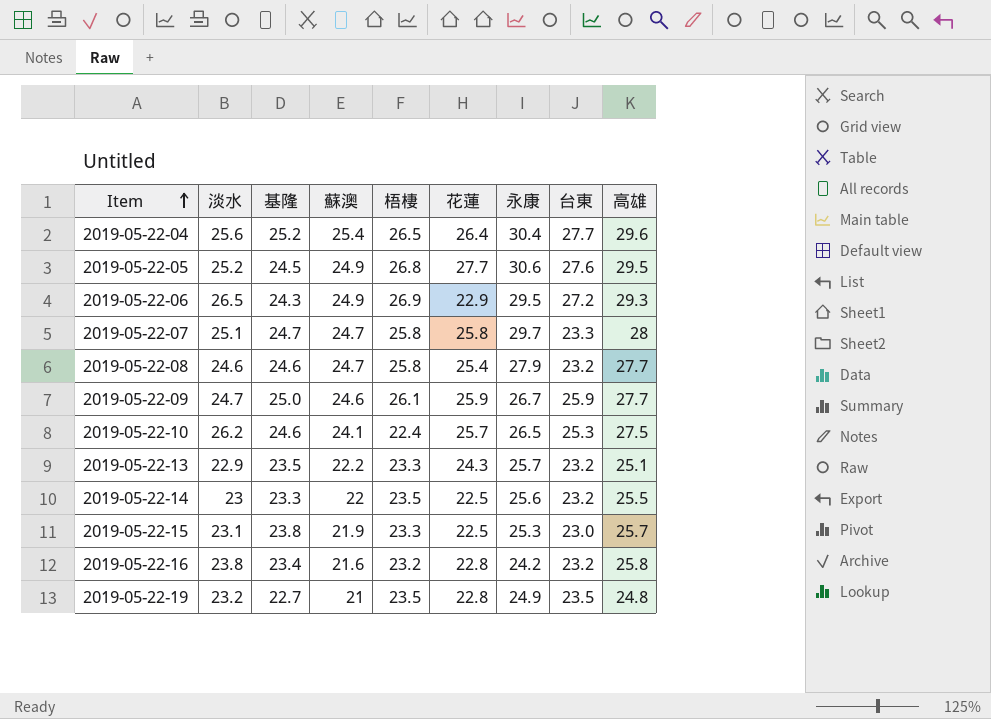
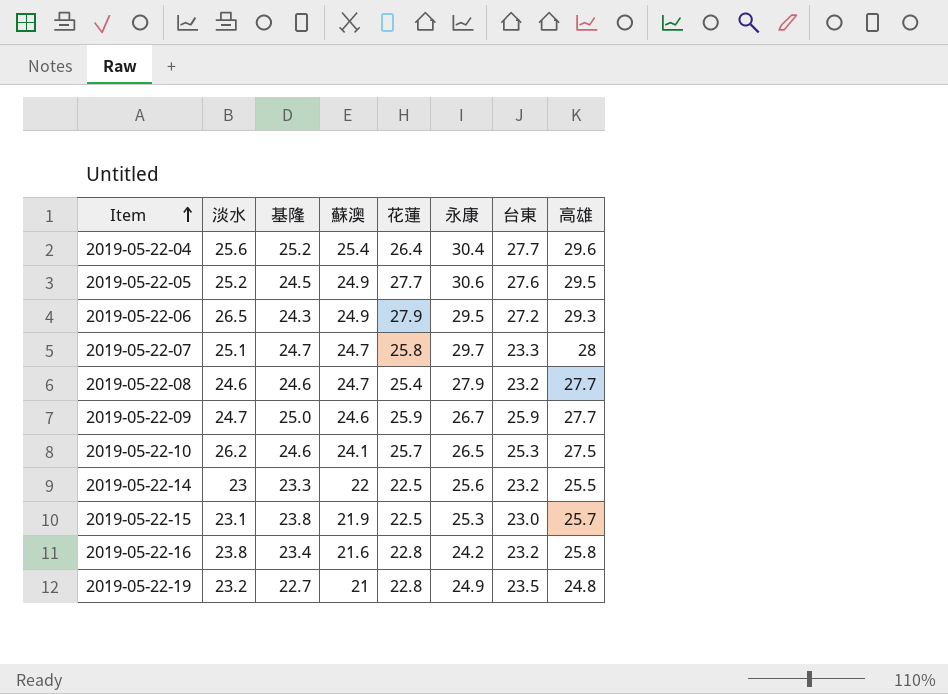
column 梧棲 | position: 5 -> none
row 2019-05-22-13: 22.9 | 23.5 | 22.2 | 23.3 | 24.3 | 25.7 | 23.2 | 25.1 -> none
2019-05-22-06 | 花蓮: 22.9 -> 27.9

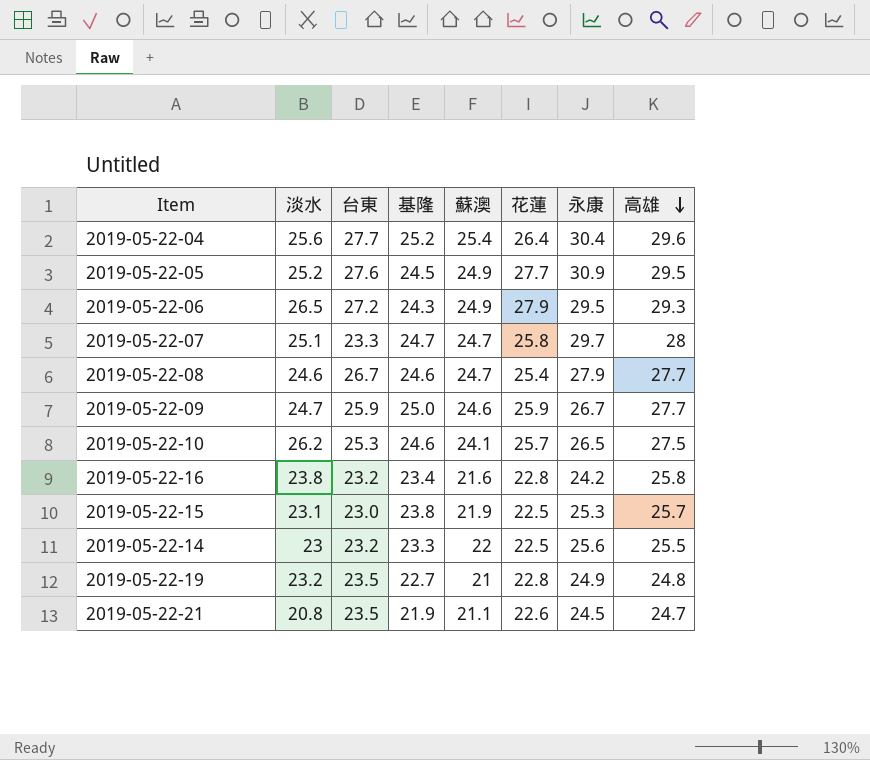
row order: Item ascending -> 高雄 descending
column 台東 | position: 7 -> 3
2019-05-22-05 | 永康: 30.6 -> 30.9
2019-05-22-08 | 台東: 23.2 -> 26.7
row 2019-05-22-21: none -> 20.8 | 23.5 | 21.9 | 21.1 | 22.6 | 24.5 | 24.7

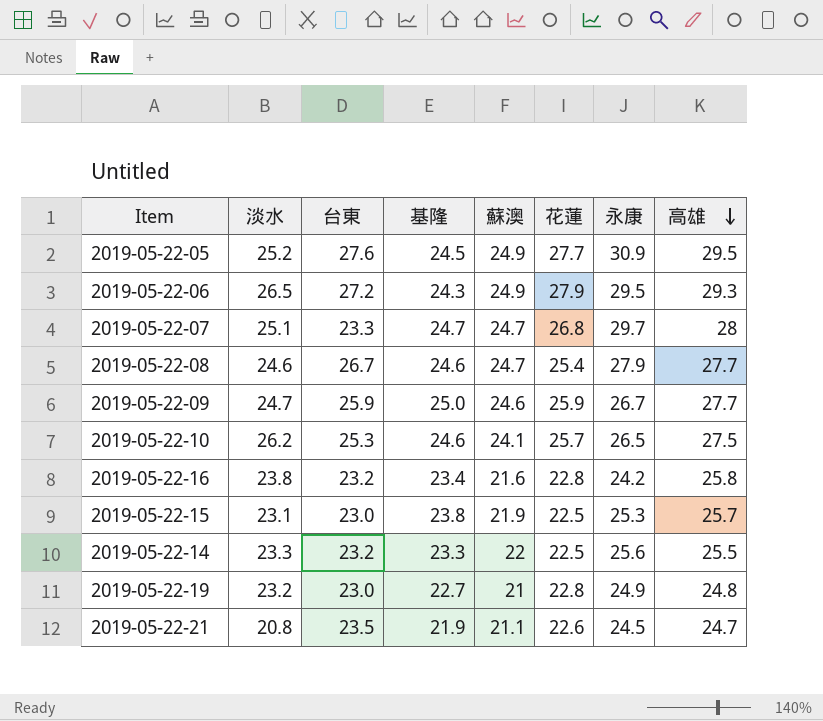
row 2019-05-22-04: 25.6 | 27.7 | 25.2 | 25.4 | 26.4 | 30.4 | 29.6 -> none
2019-05-22-07 | 花蓮: 25.8 -> 26.8
2019-05-22-14 | 淡水: 23 -> 23.3
2019-05-22-19 | 台東: 23.5 -> 23.0

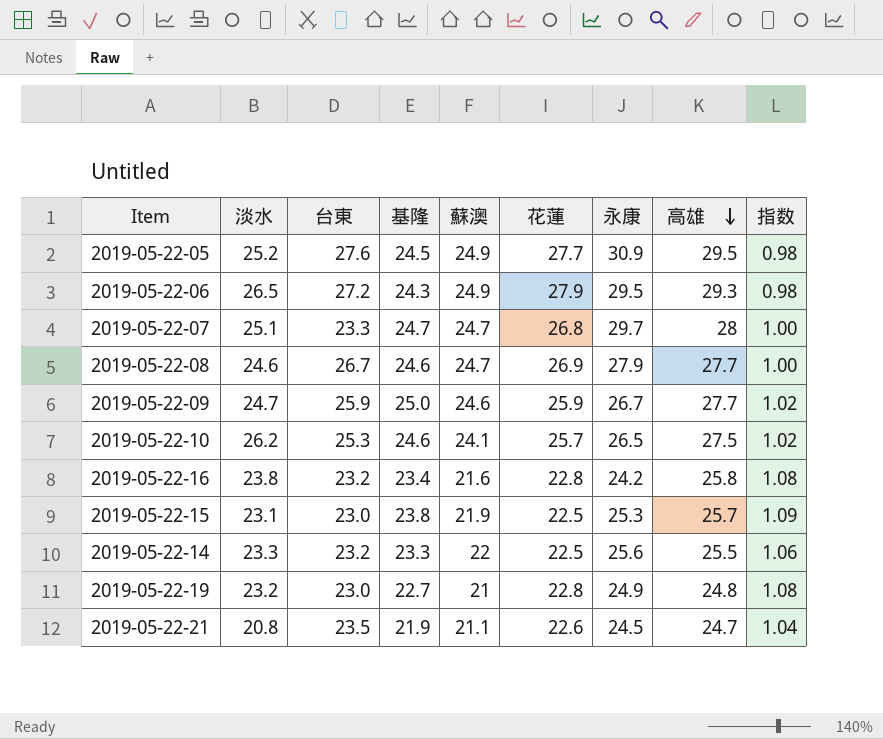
column 指数 | formula: none -> [基隆] / [蘇澳]
2019-05-22-08 | 花蓮: 25.4 -> 26.9

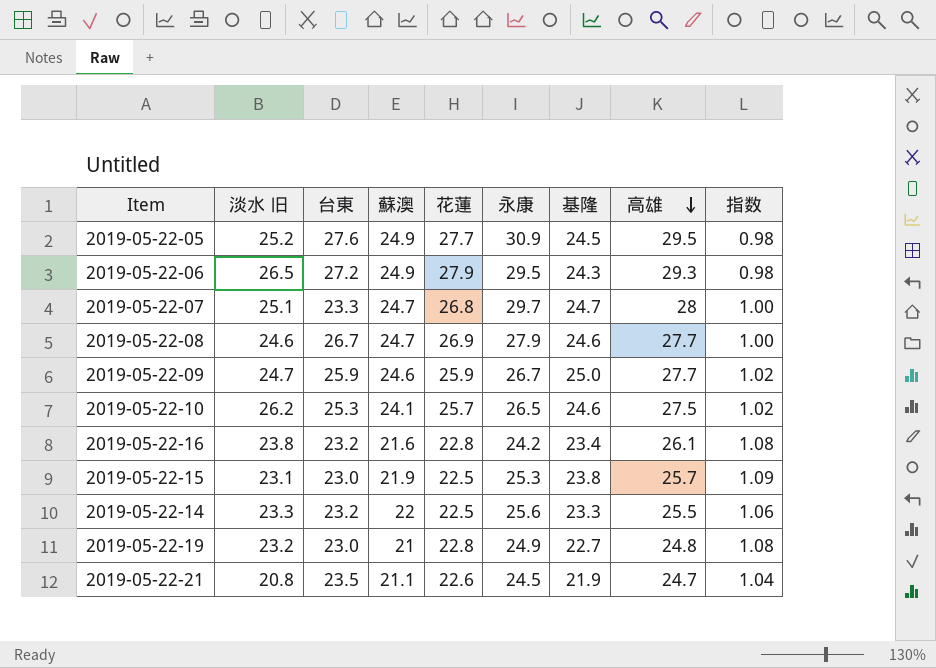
column name: 淡水 -> 淡水 旧
column 基隆 | position: 4 -> 7
2019-05-22-16 | 高雄: 25.8 -> 26.1

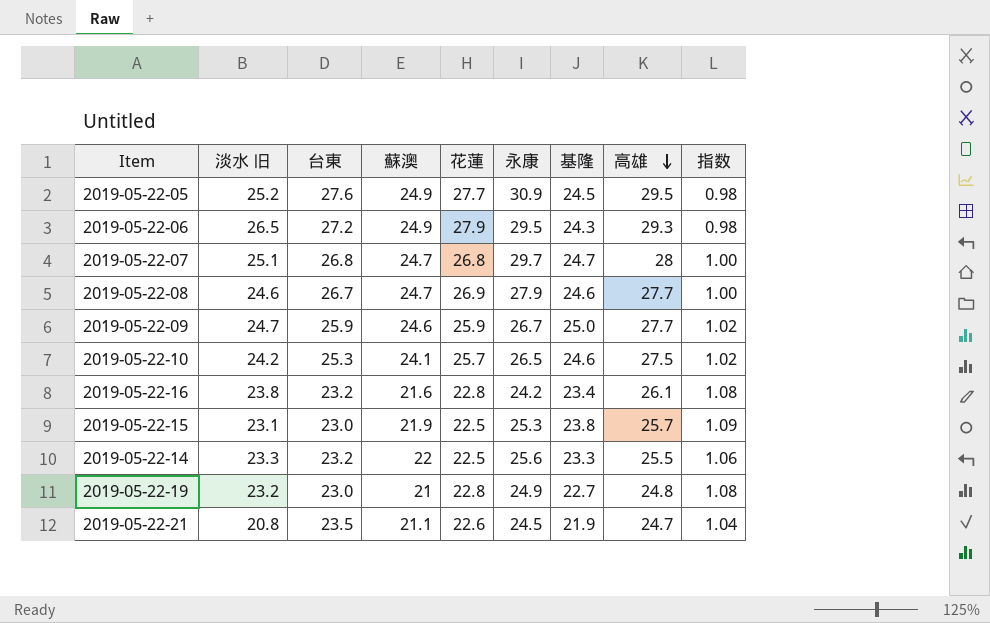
2019-05-22-07 | 台東: 23.3 -> 26.8
2019-05-22-10 | 淡水 旧: 26.2 -> 24.2

